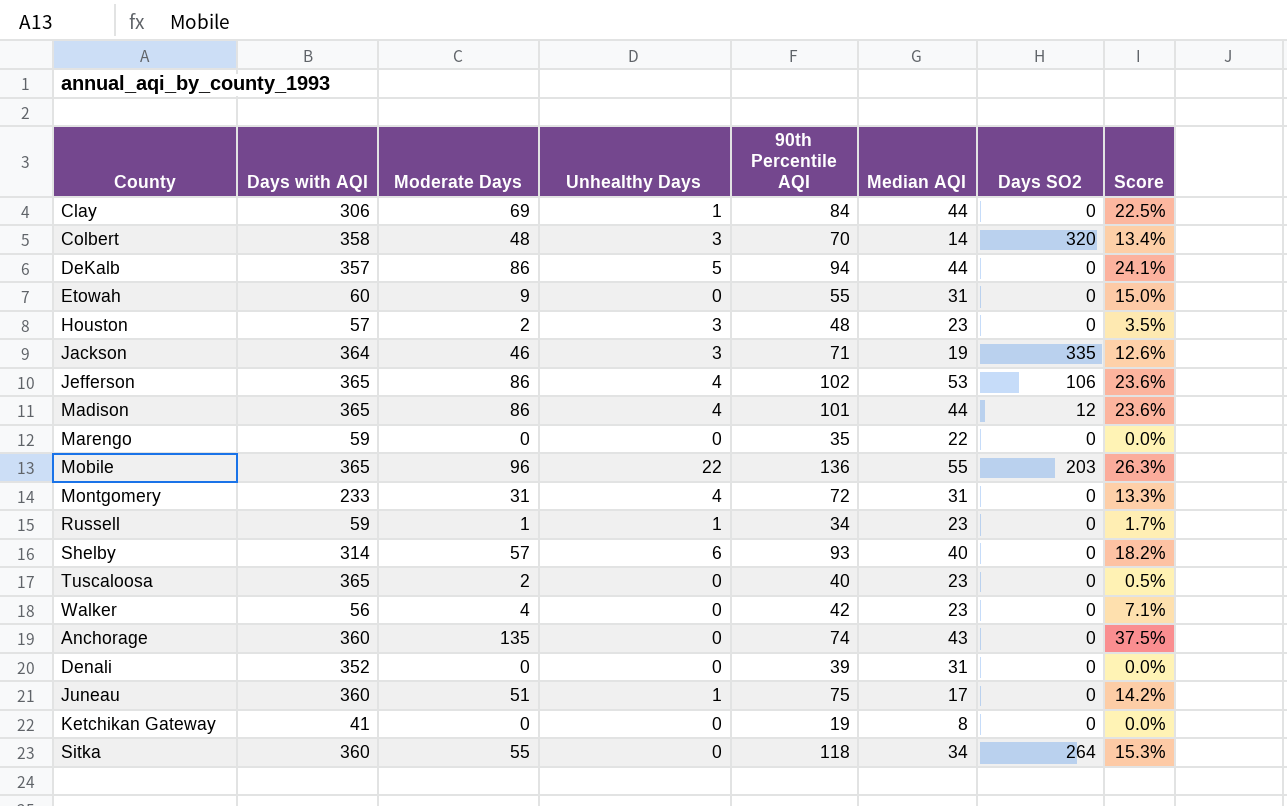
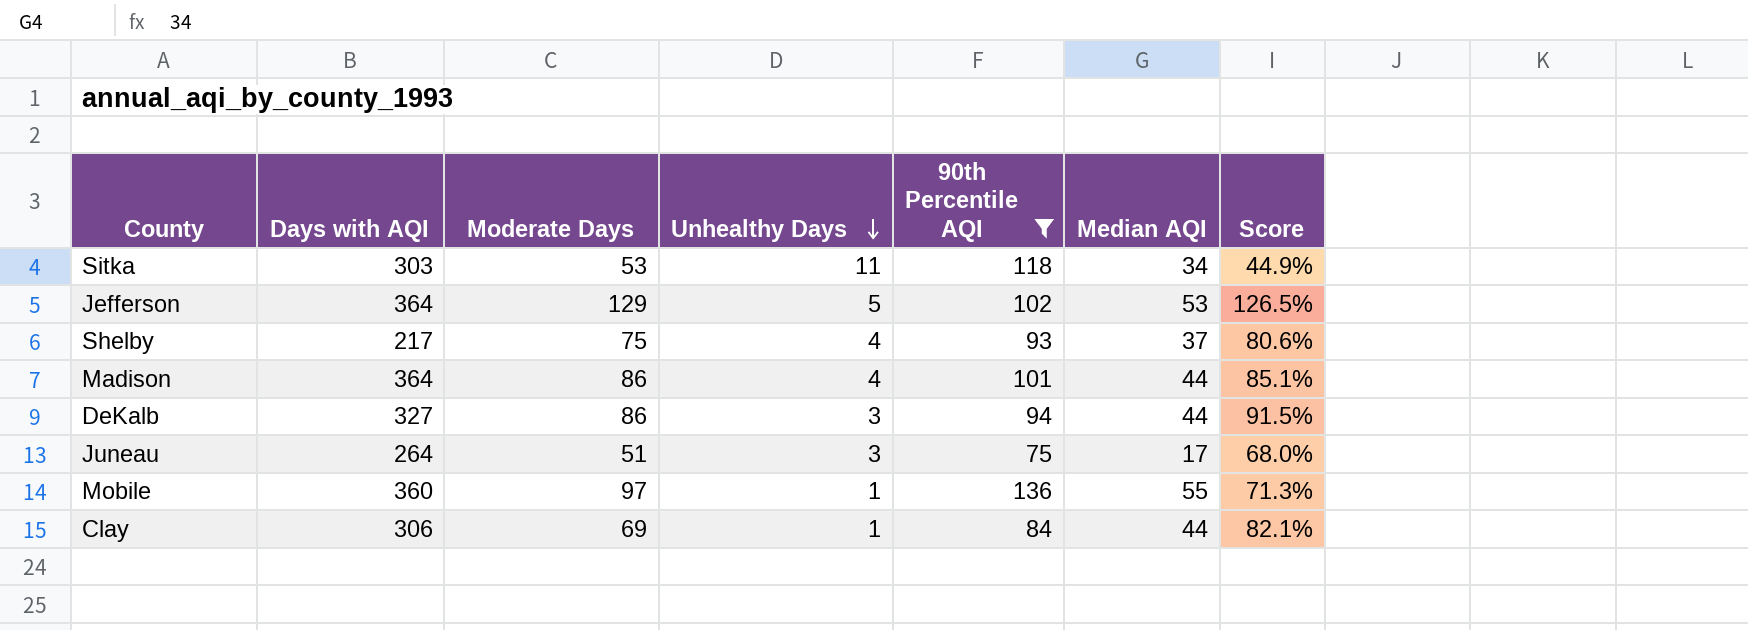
filter: none -> 90th Percentile AQI >= 75
row order: none -> Unhealthy Days descending
column Days SO2 | position: 7 -> none
column Score | formula: [Moderate Days] / [Days with AQI] -> [Moderate Days] / [90th Percentile AQI]
Sitka | Days with AQI: 360 -> 303
Sitka | Moderate Days: 55 -> 53
Sitka | Unhealthy Days: 0 -> 11
Jefferson | Days with AQI: 365 -> 364
Jefferson | Moderate Days: 86 -> 129
Jefferson | Unhealthy Days: 4 -> 5
Shelby | Days with AQI: 314 -> 217
Shelby | Moderate Days: 57 -> 75
Shelby | Unhealthy Days: 6 -> 4
Shelby | Median AQI: 40 -> 37
Madison | Days with AQI: 365 -> 364
DeKalb | Days with AQI: 357 -> 327
DeKalb | Unhealthy Days: 5 -> 3
Juneau | Days with AQI: 360 -> 264
Juneau | Unhealthy Days: 1 -> 3
Mobile | Days with AQI: 365 -> 360
Mobile | Moderate Days: 96 -> 97
Mobile | Unhealthy Days: 22 -> 1

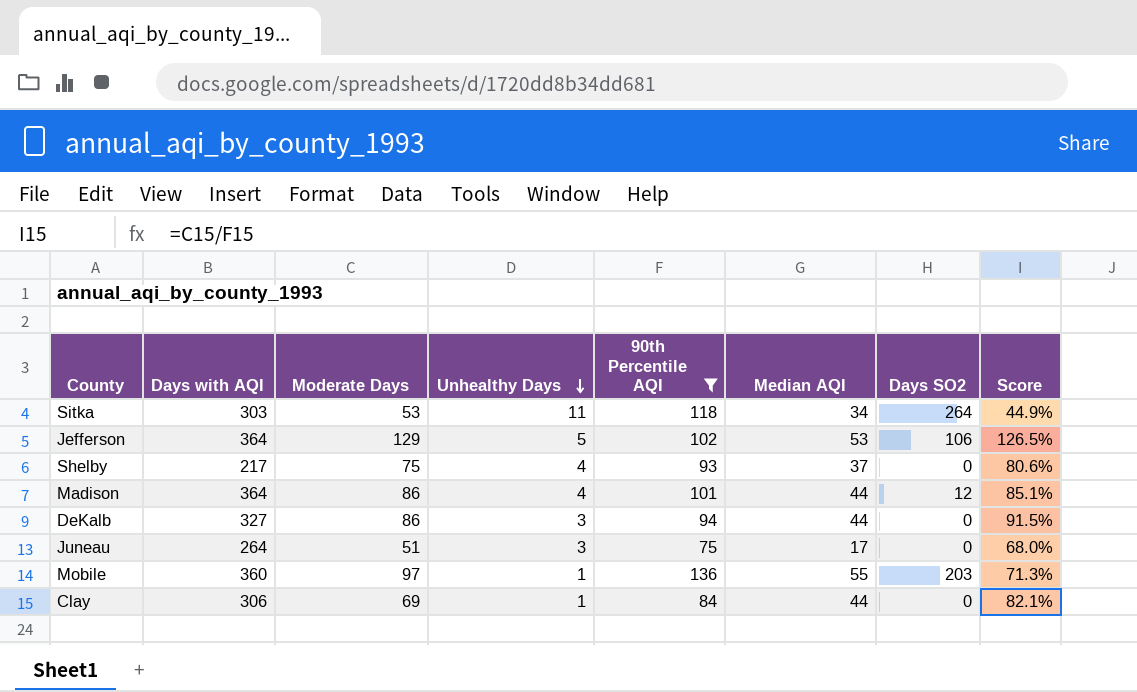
column Days SO2 | position: none -> 7

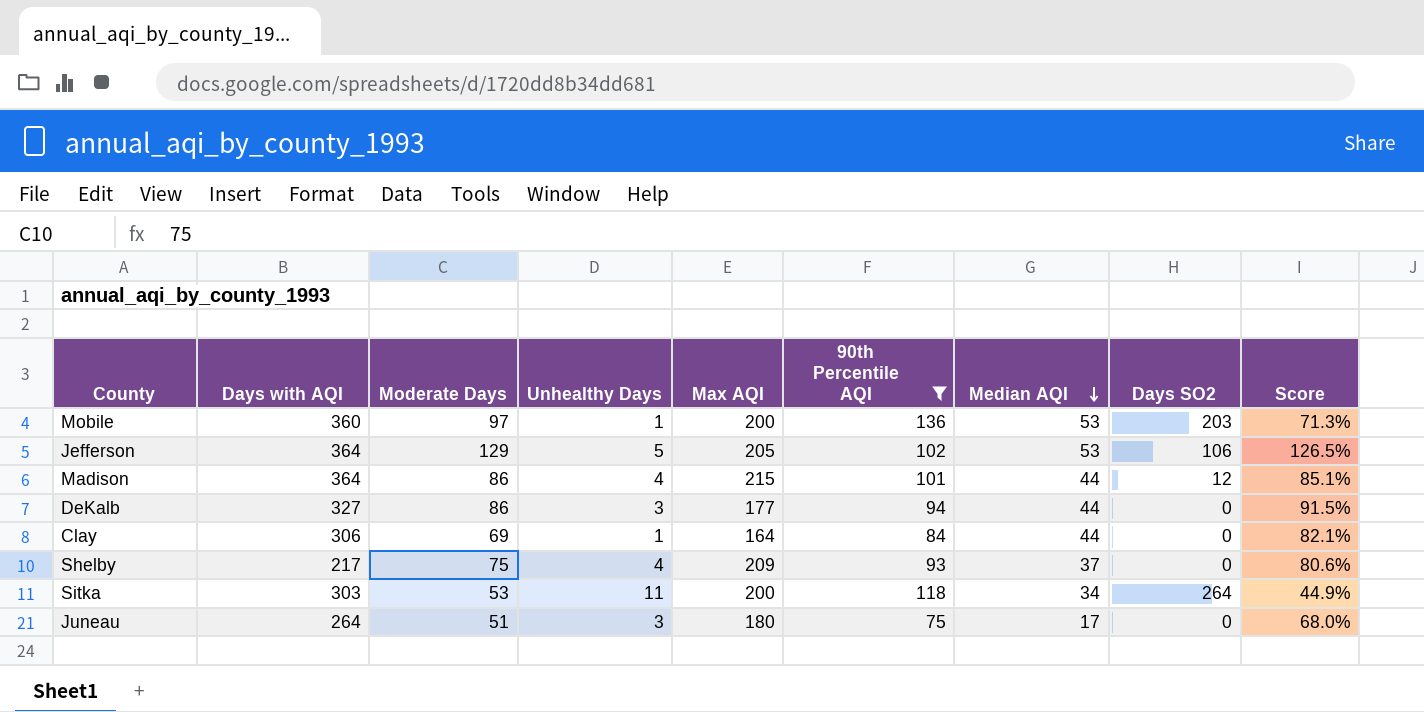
row order: Unhealthy Days descending -> Median AQI descending
column Max AQI | position: none -> 5
Mobile | Median AQI: 55 -> 53

